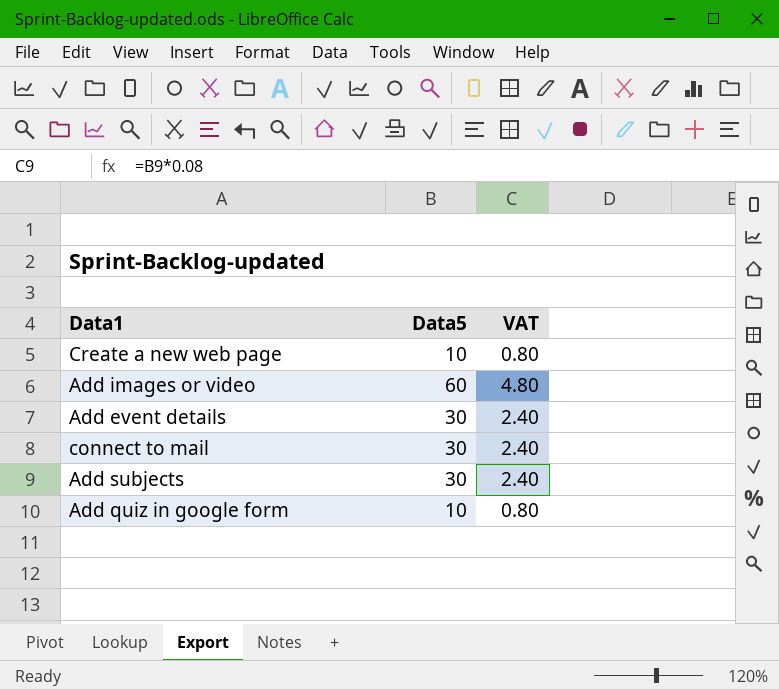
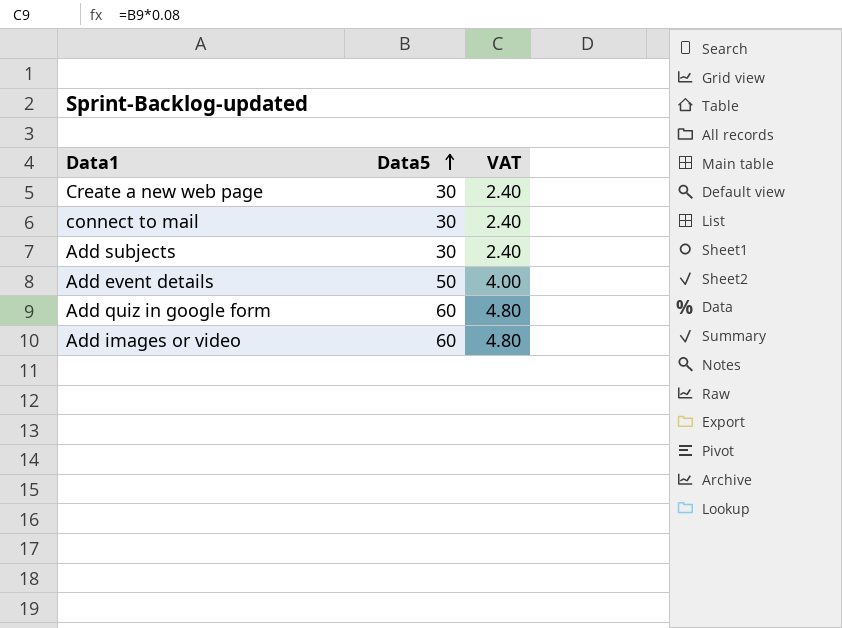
row order: none -> Data5 ascending
Create a new web page | Data5: 10 -> 30
Create a new web page | VAT: 0.80 -> 2.40
Add event details | Data5: 30 -> 50
Add event details | VAT: 2.40 -> 4.00
Add quiz in google form | Data5: 10 -> 60
Add quiz in google form | VAT: 0.80 -> 4.80

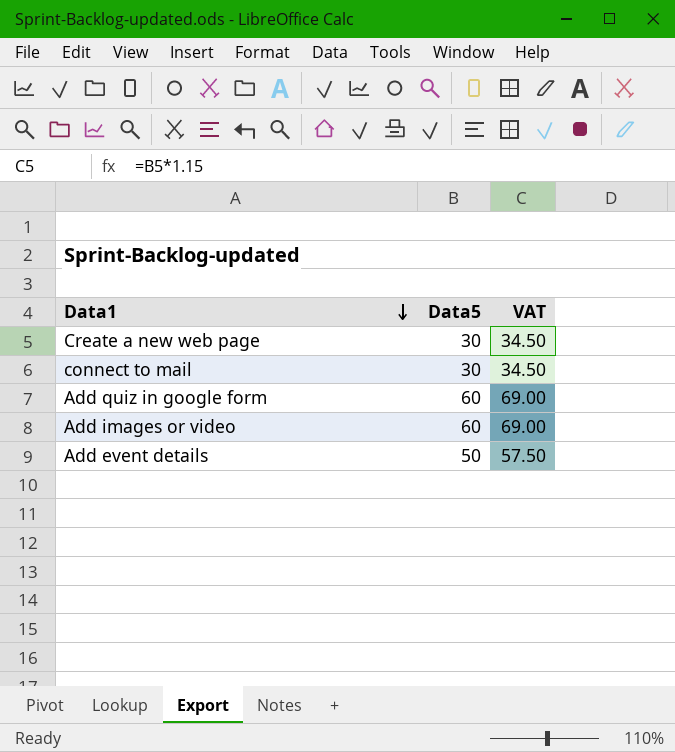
row order: Data5 ascending -> Data1 descending
column VAT | formula: [Data5] * 0.08 -> [Data5] * 1.15
row Add subjects: 30 | 2.40 -> none

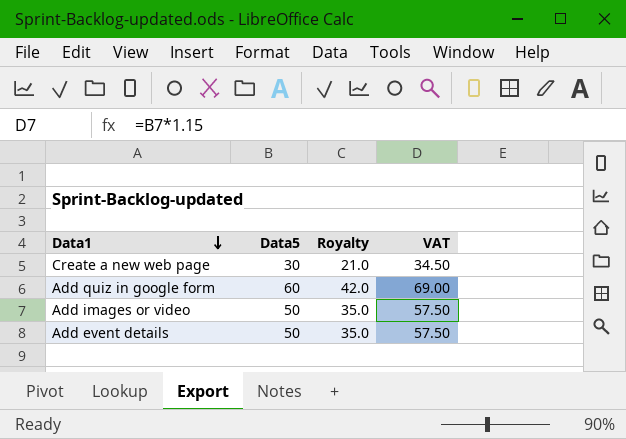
column Royalty | formula: none -> [Data5] * 0.7
row connect to mail: 30 | 34.50 -> none
Add images or video | Data5: 60 -> 50
Add images or video | VAT: 69.00 -> 57.50

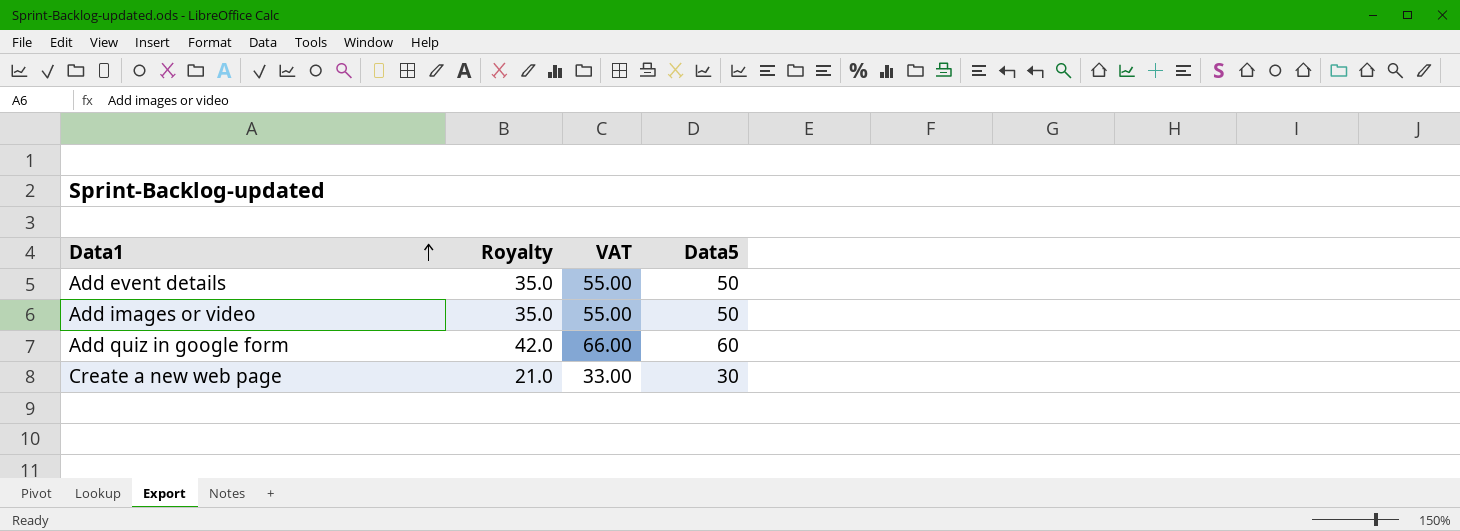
row order: Data1 descending -> Data1 ascending
column VAT | formula: [Data5] * 1.15 -> [Data5] * 1.1
column Data5 | position: 2 -> 4

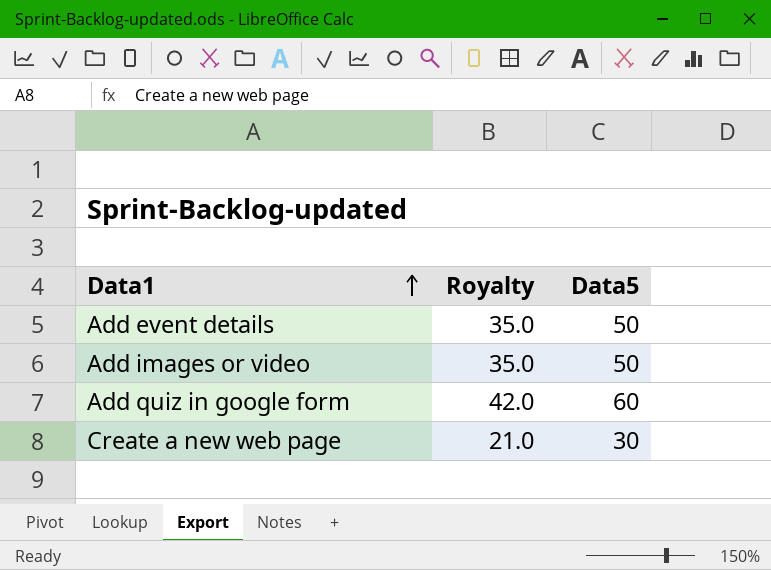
column VAT | formula: [Data5] * 1.1 -> none

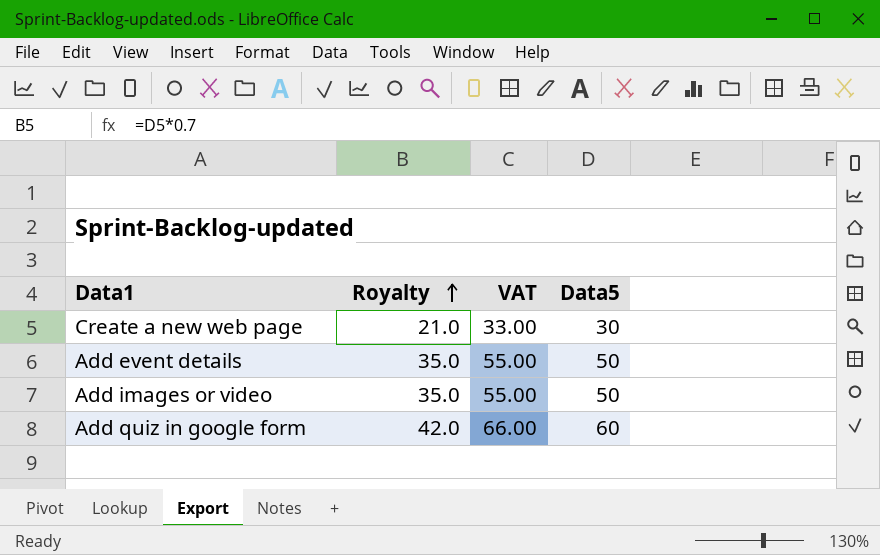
row order: Data1 ascending -> Royalty ascending
column VAT | formula: none -> [Data5] * 1.1

